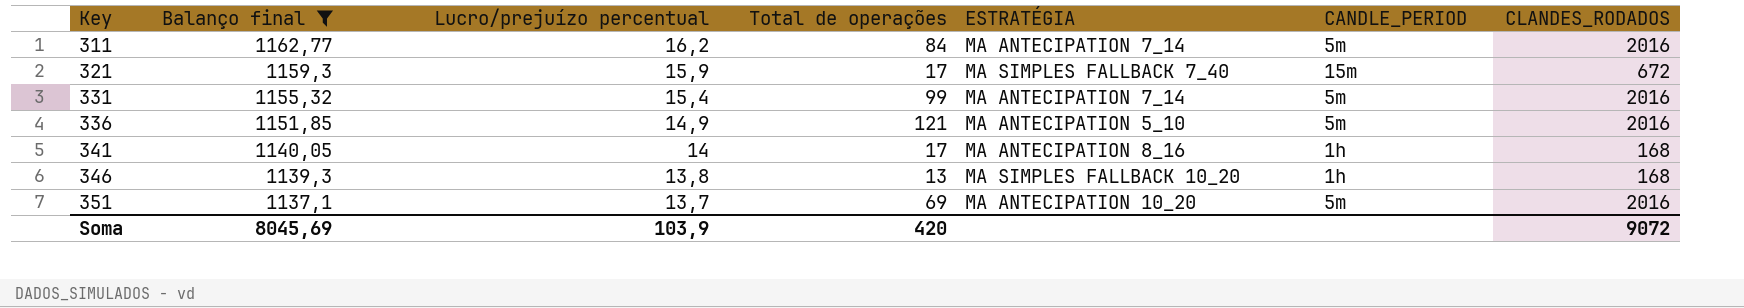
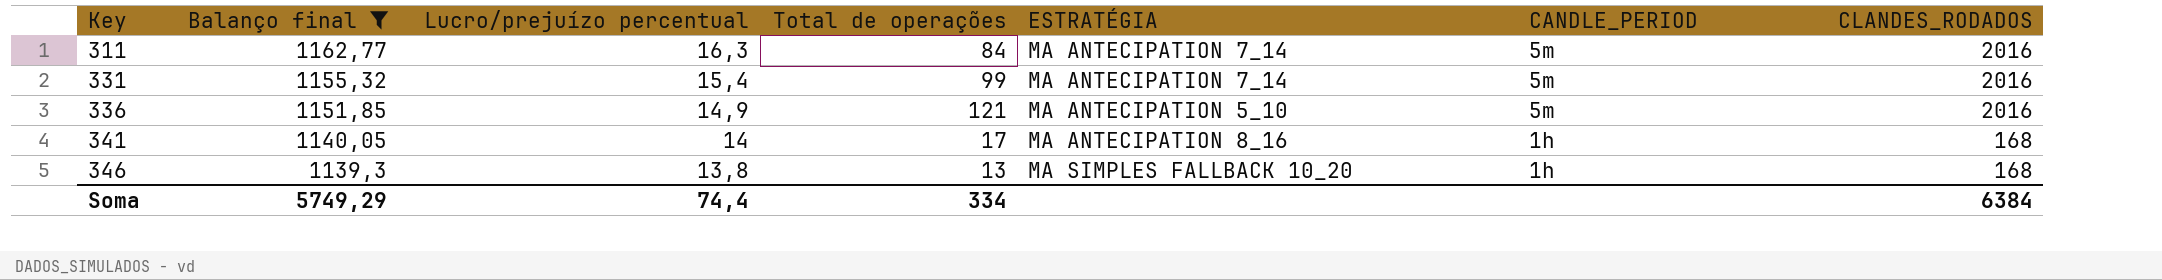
row 321: 1159,3 | 15,9 | 17 | MA SIMPLES FALLBACK 7_40 | 15m | 672 -> none
row 351: 1137,1 | 13,7 | 69 | MA ANTECIPATION 10_20 | 5m | 2016 -> none
311 | Lucro/prejuízo percentual: 16,2 -> 16,3
Soma | Balanço final: 8045,69 -> 5749,29
Soma | Lucro/prejuízo percentual: 103,9 -> 74,4
Soma | Total de operações: 420 -> 334
Soma | CLANDES_RODADOS: 9072 -> 6384

